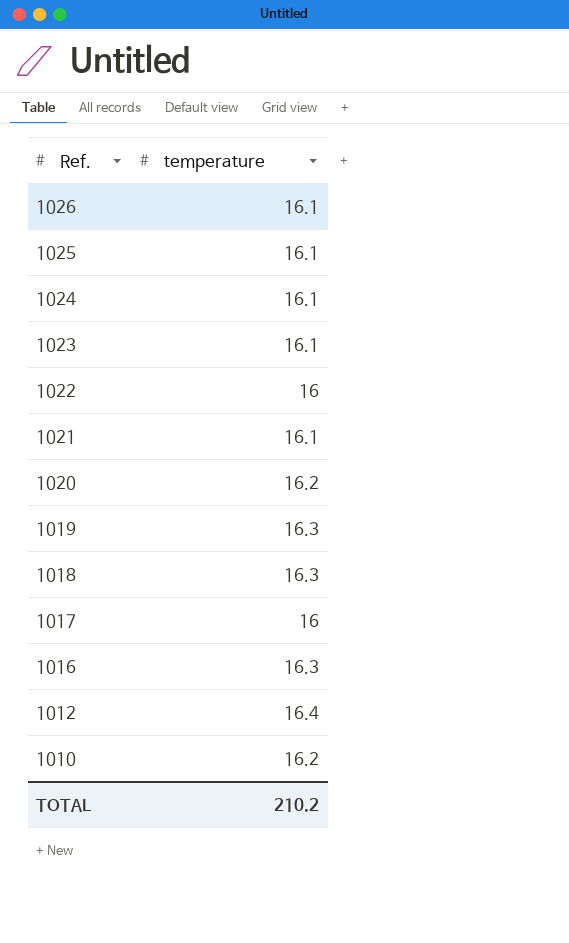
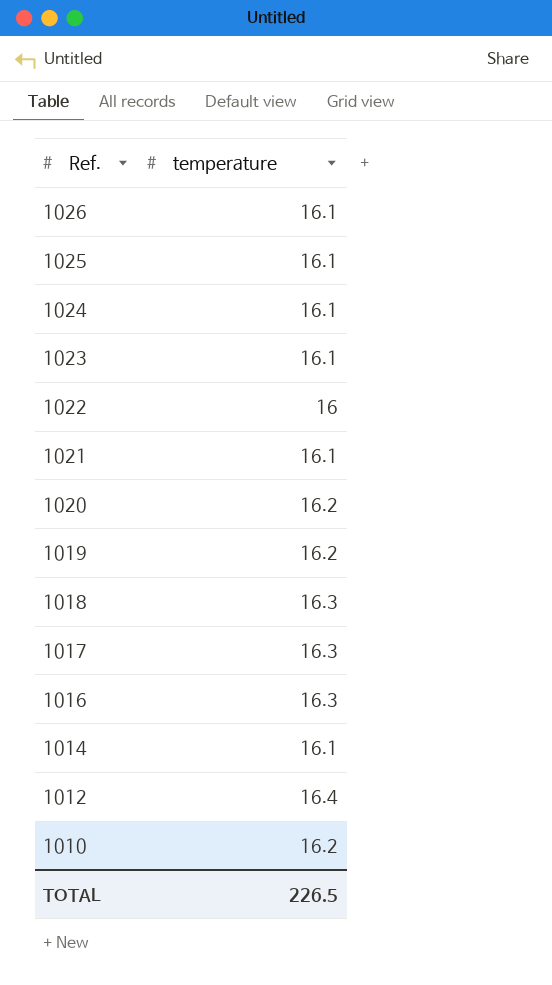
1019 | temperature: 16.3 -> 16.2
1017 | temperature: 16 -> 16.3
row 1014: none -> 16.1
TOTAL | temperature: 210.2 -> 226.5

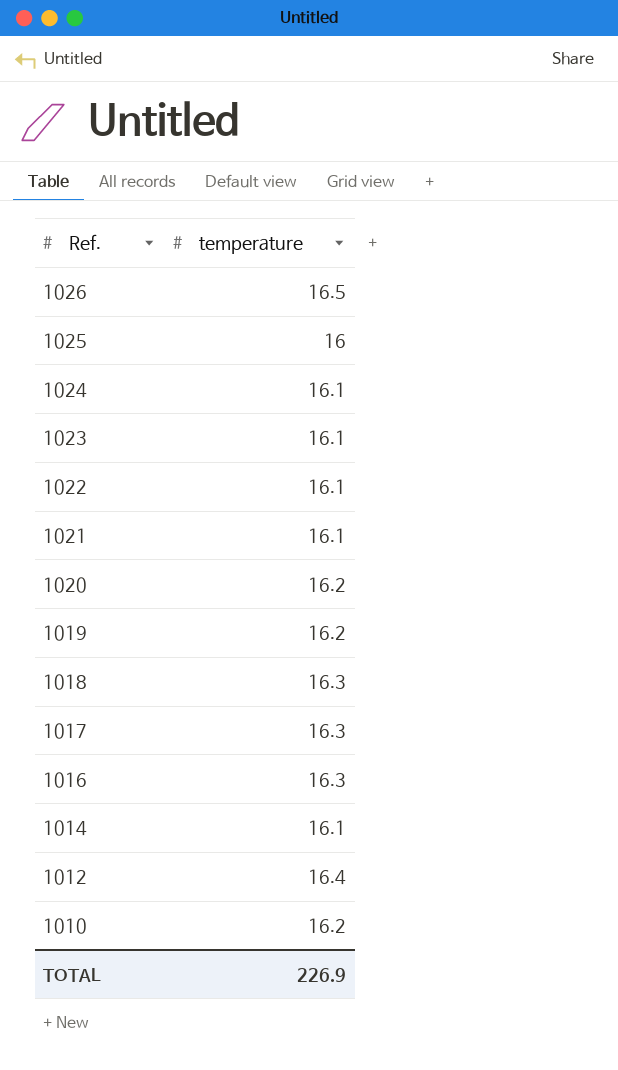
1026 | temperature: 16.1 -> 16.5
1025 | temperature: 16.1 -> 16
1022 | temperature: 16 -> 16.1
TOTAL | temperature: 226.5 -> 226.9

